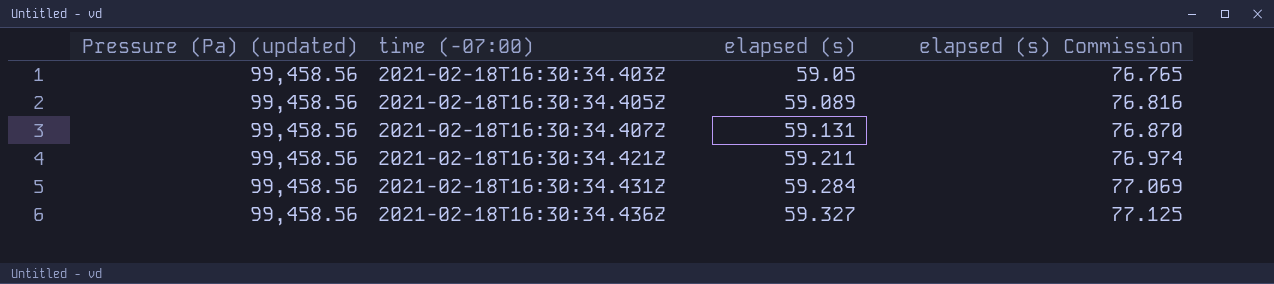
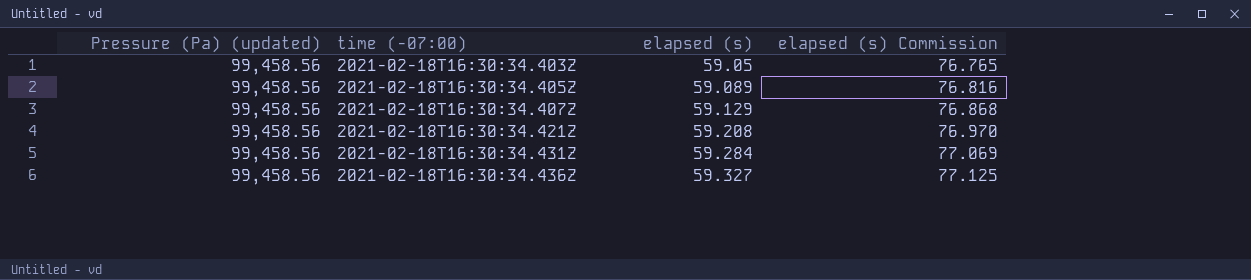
2021-02-18T16:30:34.407Z | elapsed (s): 59.131 -> 59.129
2021-02-18T16:30:34.407Z | elapsed (s) Commission: 76.870 -> 76.868
2021-02-18T16:30:34.421Z | elapsed (s): 59.211 -> 59.208
2021-02-18T16:30:34.421Z | elapsed (s) Commission: 76.974 -> 76.970

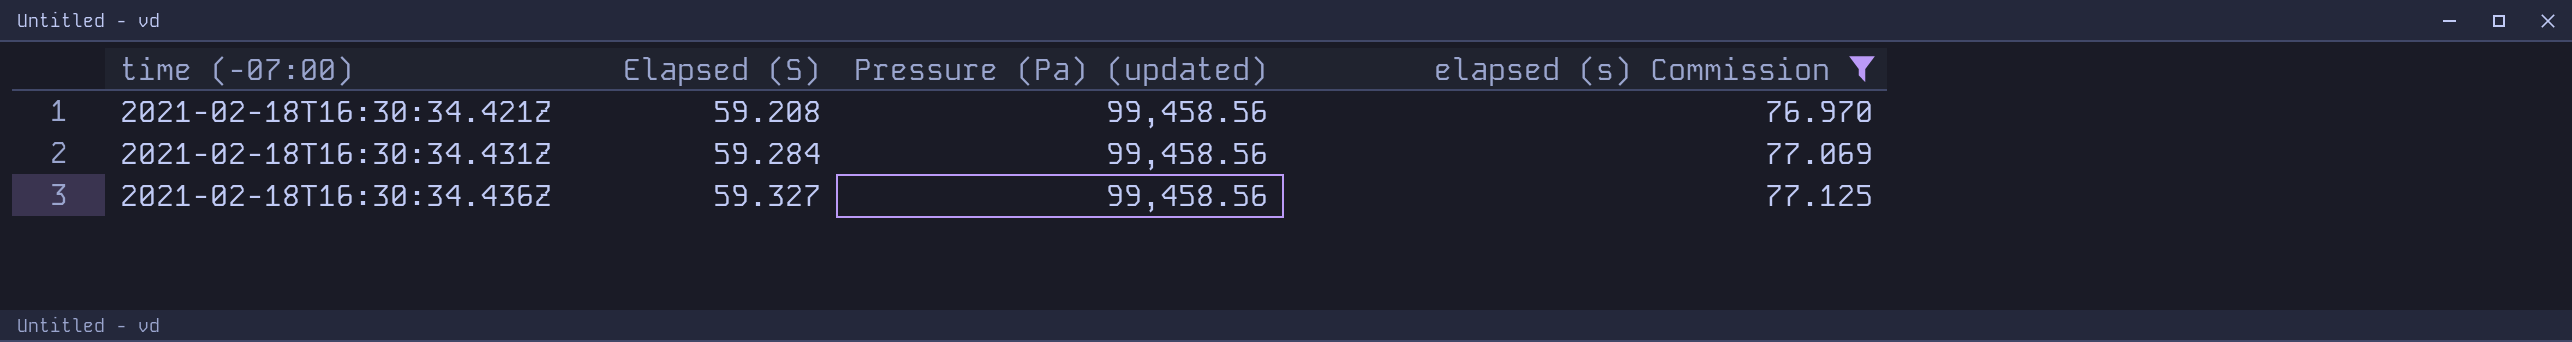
filter: none -> elapsed (s) Commission >= 76.970
column name: elapsed (s) -> Elapsed (S)
column Pressure (Pa) (updated) | position: 1 -> 3

